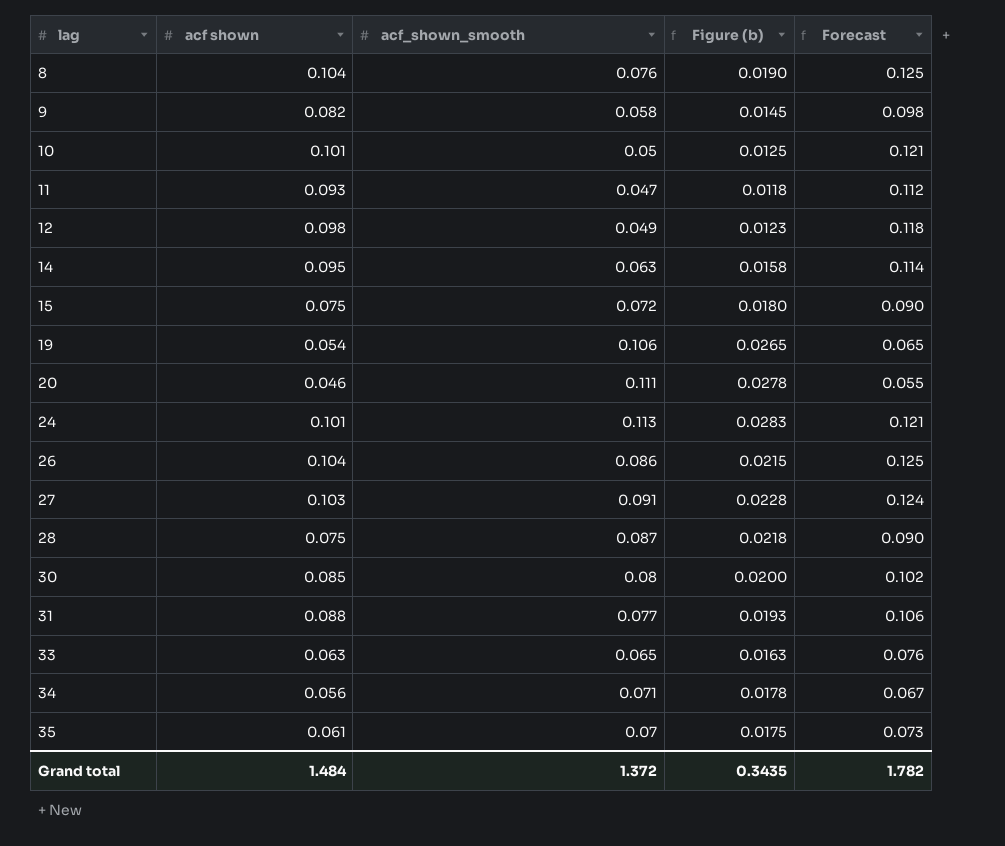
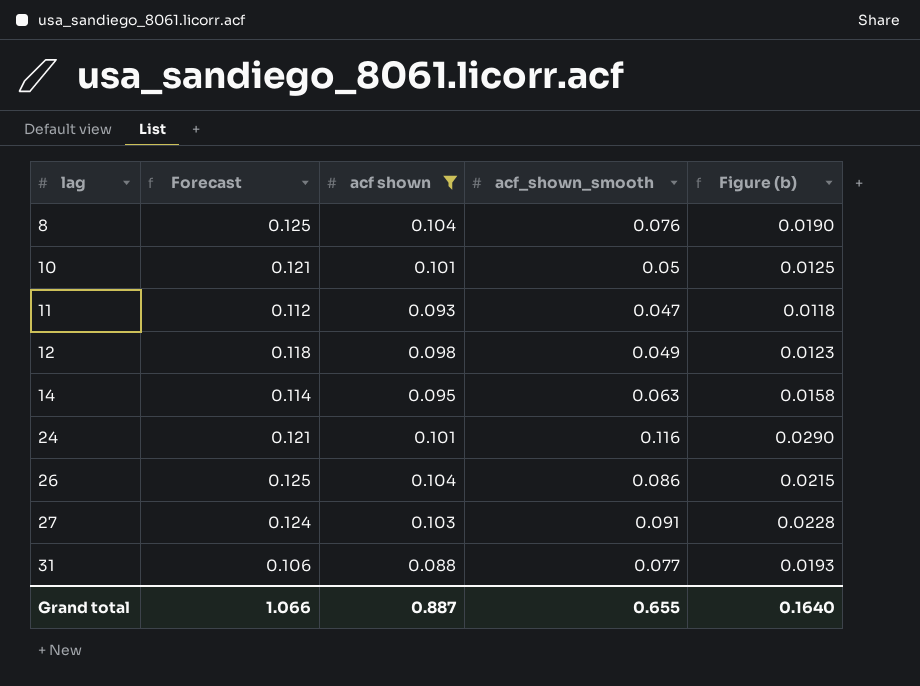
filter: none -> acf shown >= 0.088
column Forecast | position: 5 -> 2
24 | acf_shown_smooth: 0.113 -> 0.116
24 | Figure (b): 0.0283 -> 0.0290
Grand total | Forecast: 1.782 -> 1.066
Grand total | acf shown: 1.484 -> 0.887
Grand total | acf_shown_smooth: 1.372 -> 0.655
Grand total | Figure (b): 0.3435 -> 0.1640

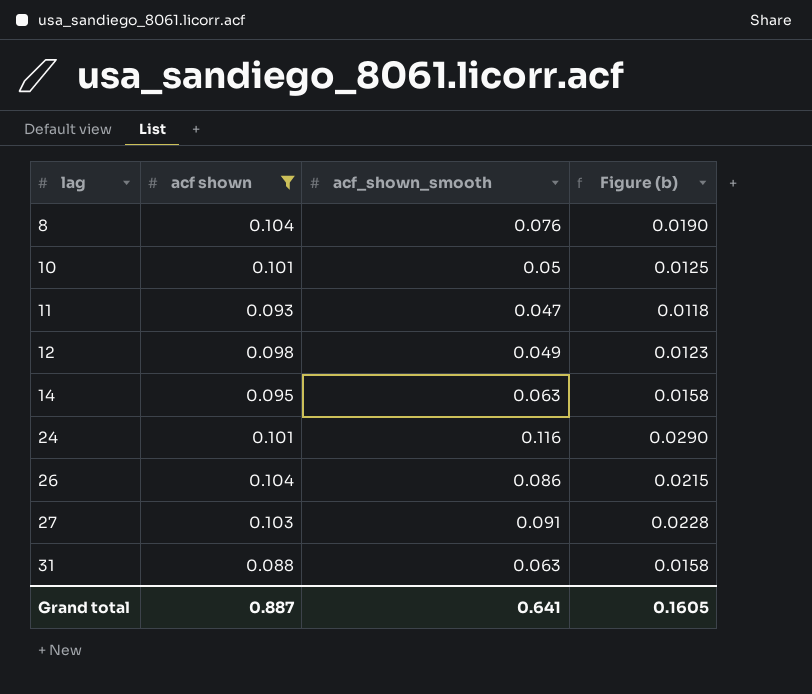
column Forecast | formula: [acf shown] * 1.2 -> none
31 | acf_shown_smooth: 0.077 -> 0.063
31 | Figure (b): 0.0193 -> 0.0158
Grand total | acf_shown_smooth: 0.655 -> 0.641
Grand total | Figure (b): 0.1640 -> 0.1605

